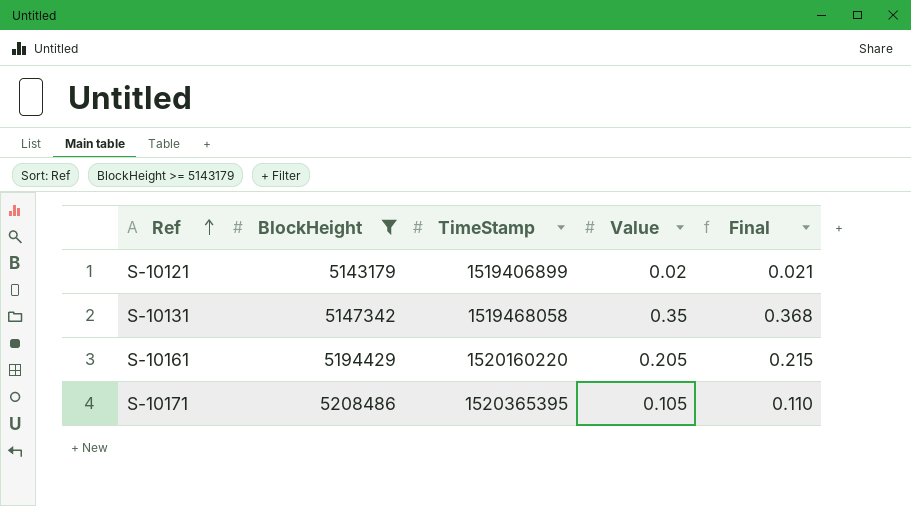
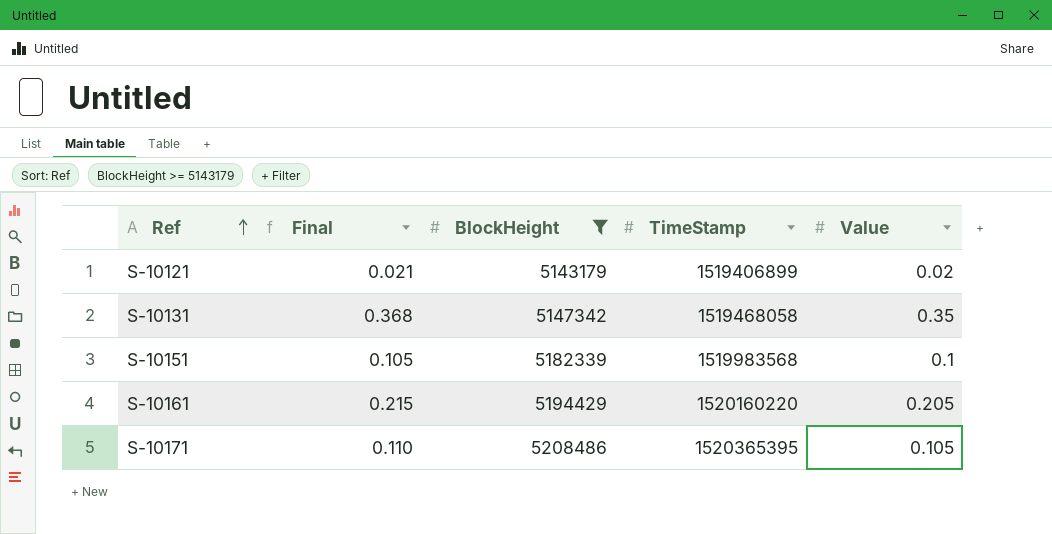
column Final | position: 5 -> 2
row S-10151: none -> 0.105 | 5182339 | 1519983568 | 0.1

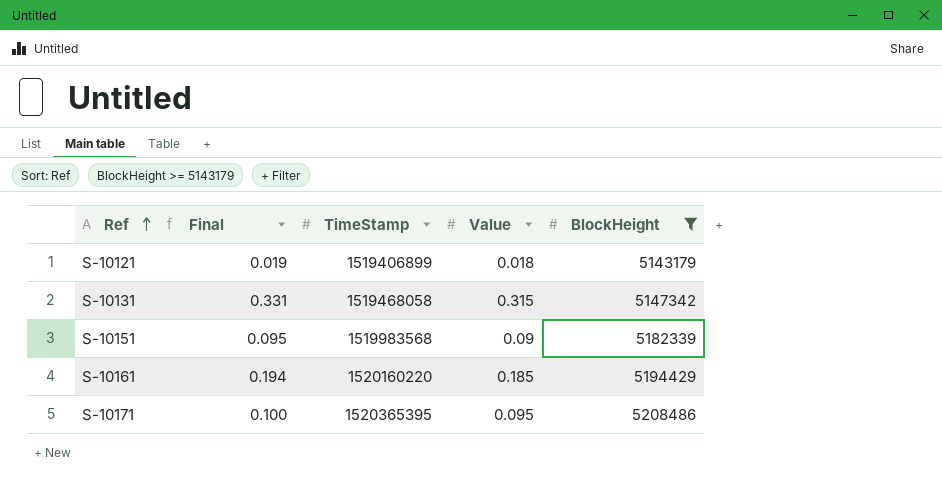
column BlockHeight | position: 3 -> 5
S-10121 | Final: 0.021 -> 0.019
S-10121 | Value: 0.02 -> 0.018
S-10131 | Final: 0.368 -> 0.331
S-10131 | Value: 0.35 -> 0.315
S-10151 | Final: 0.105 -> 0.095
S-10151 | Value: 0.1 -> 0.09
S-10161 | Final: 0.215 -> 0.194
S-10161 | Value: 0.205 -> 0.185
S-10171 | Final: 0.110 -> 0.100
S-10171 | Value: 0.105 -> 0.095

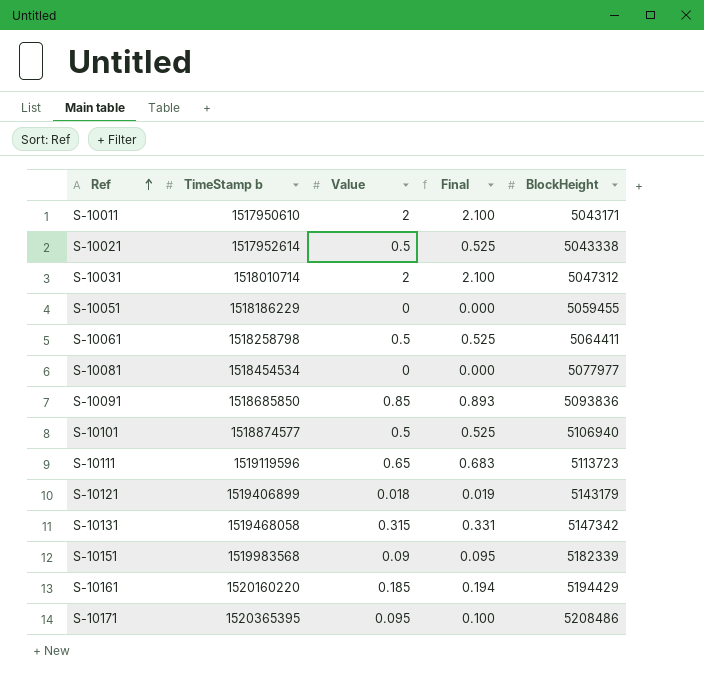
filter: BlockHeight >= 5143179 -> none
column name: TimeStamp -> TimeStamp b
column Final | position: 2 -> 4

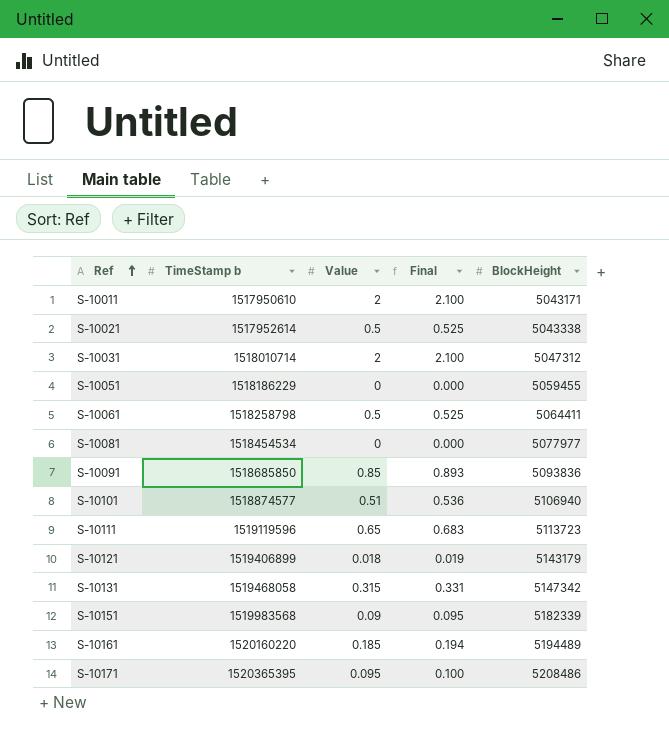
S-10101 | Value: 0.5 -> 0.51
S-10101 | Final: 0.525 -> 0.536
S-10161 | BlockHeight: 5194429 -> 5194489

